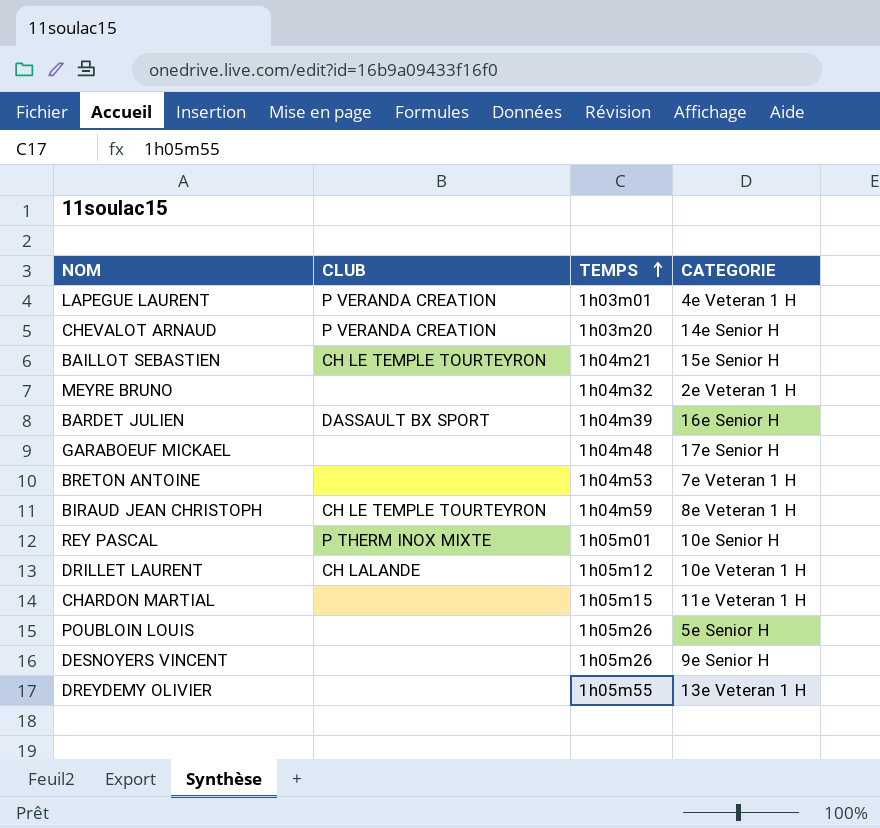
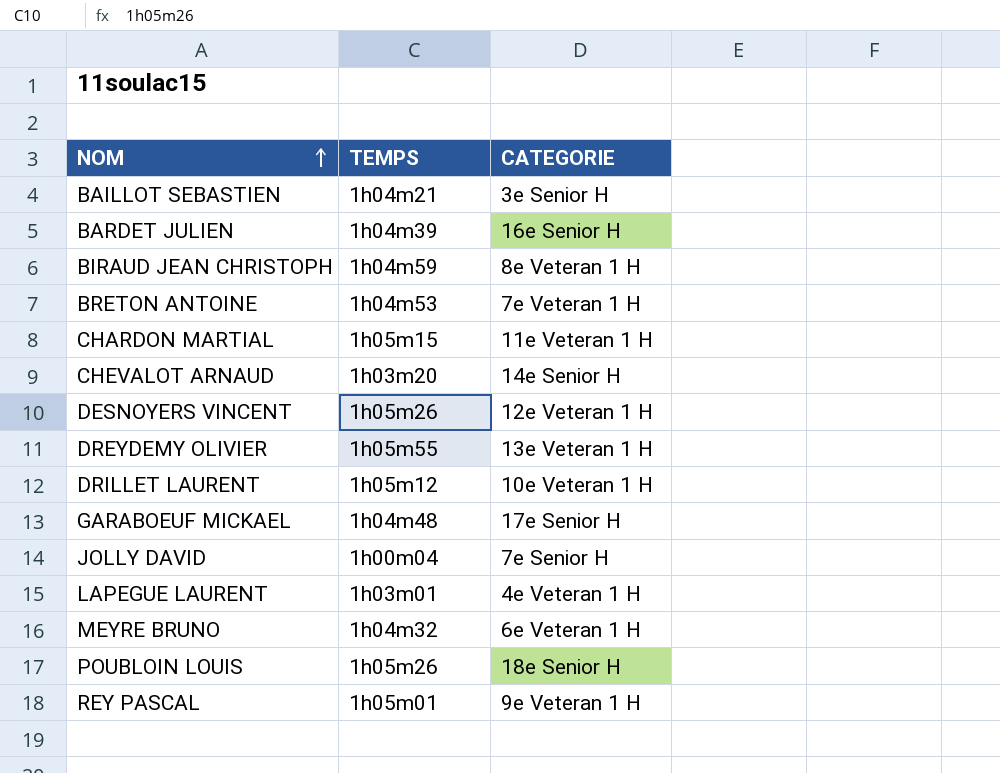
row order: TEMPS ascending -> NOM ascending
column CLUB | position: 2 -> none
BAILLOT SEBASTIEN | CATEGORIE: 15e Senior H -> 3e Senior H
DESNOYERS VINCENT | CATEGORIE: 9e Senior H -> 12e Veteran 1 H
row JOLLY DAVID: none -> 1h00m04 | 7e Senior H
MEYRE BRUNO | CATEGORIE: 2e Veteran 1 H -> 6e Veteran 1 H
POUBLOIN LOUIS | CATEGORIE: 5e Senior H -> 18e Senior H
REY PASCAL | CATEGORIE: 10e Senior H -> 9e Veteran 1 H

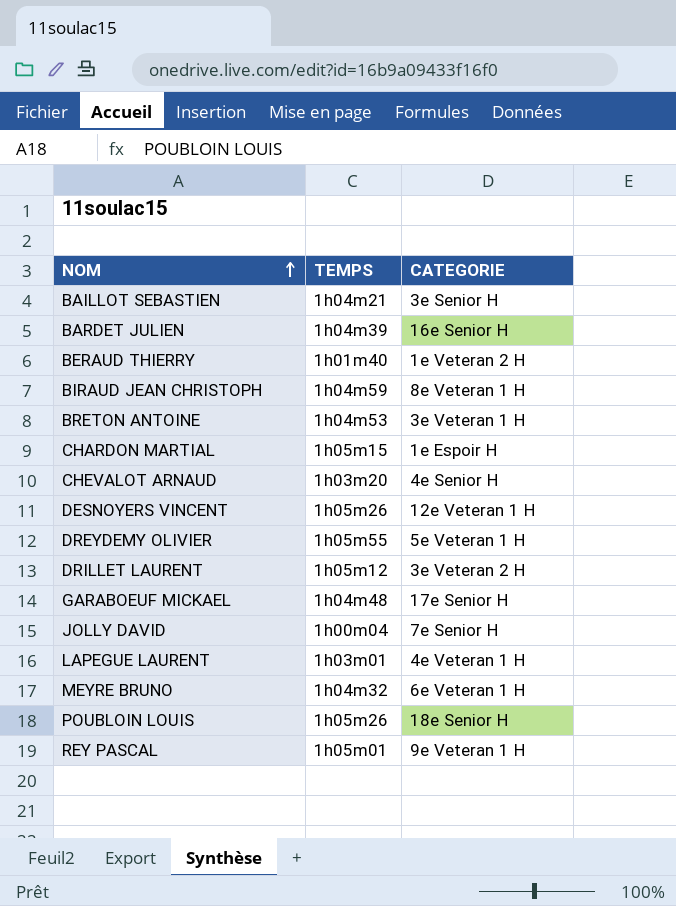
row BERAUD THIERRY: none -> 1h01m40 | 1e Veteran 2 H
BRETON ANTOINE | CATEGORIE: 7e Veteran 1 H -> 3e Veteran 1 H
CHARDON MARTIAL | CATEGORIE: 11e Veteran 1 H -> 1e Espoir H
CHEVALOT ARNAUD | CATEGORIE: 14e Senior H -> 4e Senior H
DREYDEMY OLIVIER | CATEGORIE: 13e Veteran 1 H -> 5e Veteran 1 H
DRILLET LAURENT | CATEGORIE: 10e Veteran 1 H -> 3e Veteran 2 H

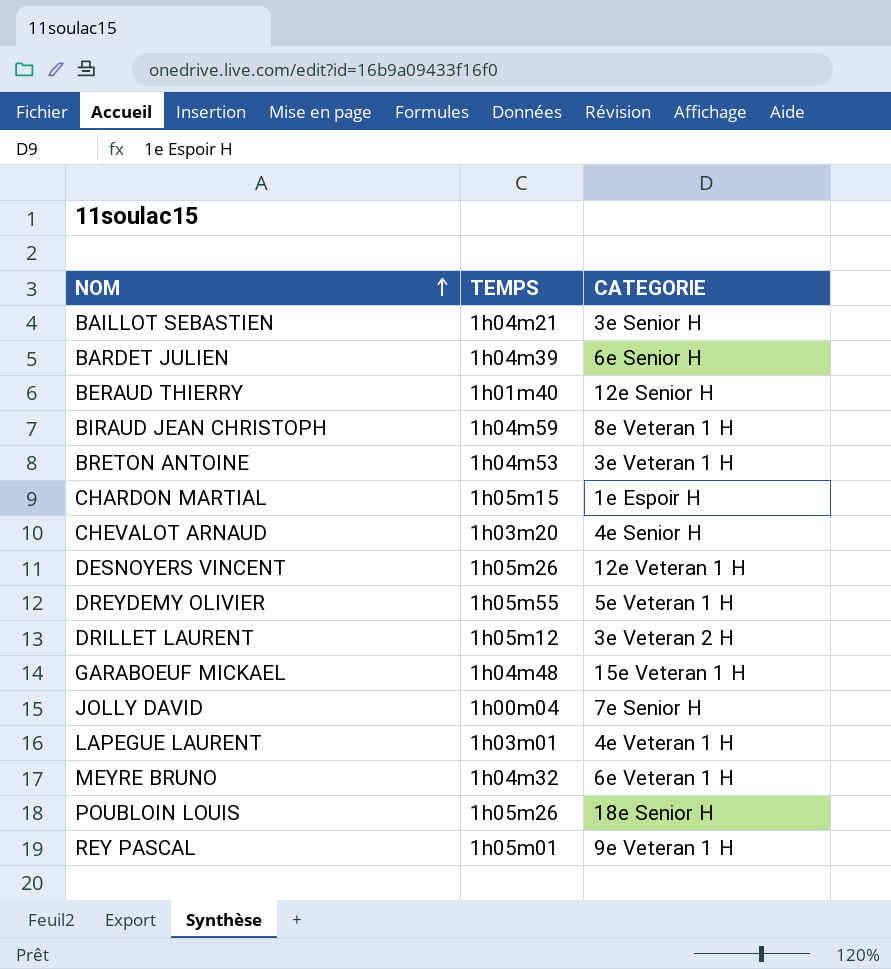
BARDET JULIEN | CATEGORIE: 16e Senior H -> 6e Senior H
BERAUD THIERRY | CATEGORIE: 1e Veteran 2 H -> 12e Senior H
GARABOEUF MICKAEL | CATEGORIE: 17e Senior H -> 15e Veteran 1 H

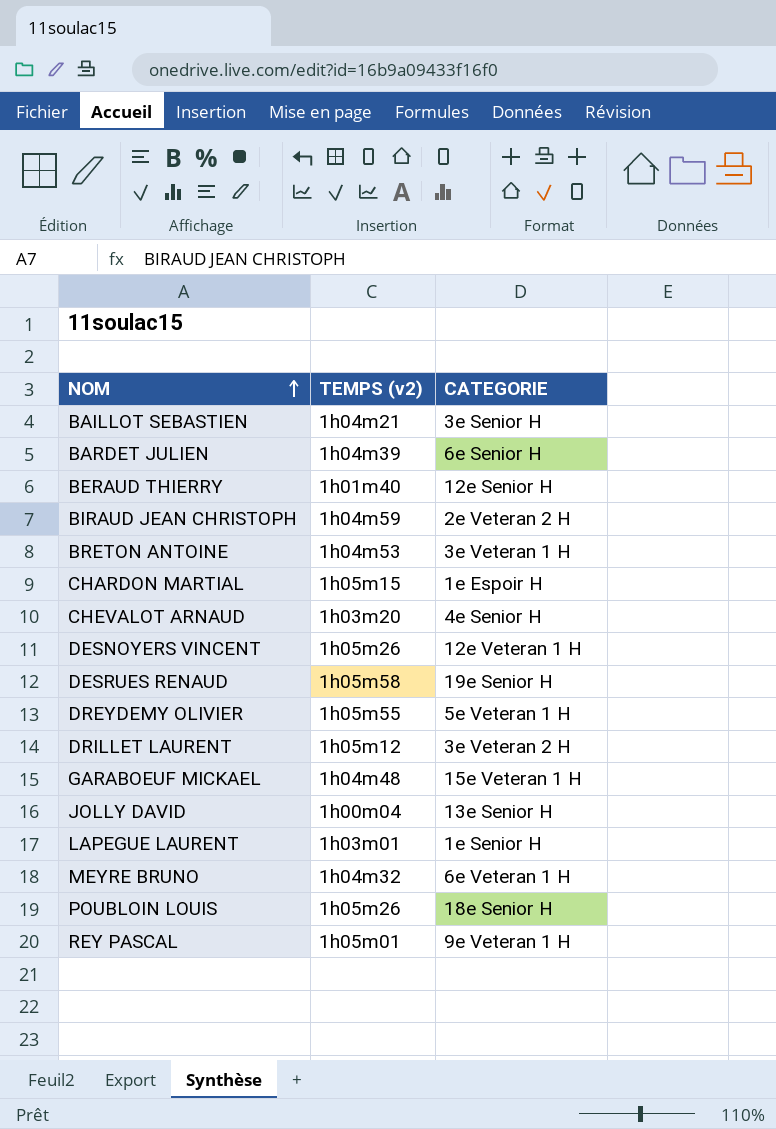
column name: TEMPS -> TEMPS (v2)
BIRAUD JEAN CHRISTOPH | CATEGORIE: 8e Veteran 1 H -> 2e Veteran 2 H
row DESRUES RENAUD: none -> 1h05m58 | 19e Senior H
JOLLY DAVID | CATEGORIE: 7e Senior H -> 13e Senior H
LAPEGUE LAURENT | CATEGORIE: 4e Veteran 1 H -> 1e Senior H

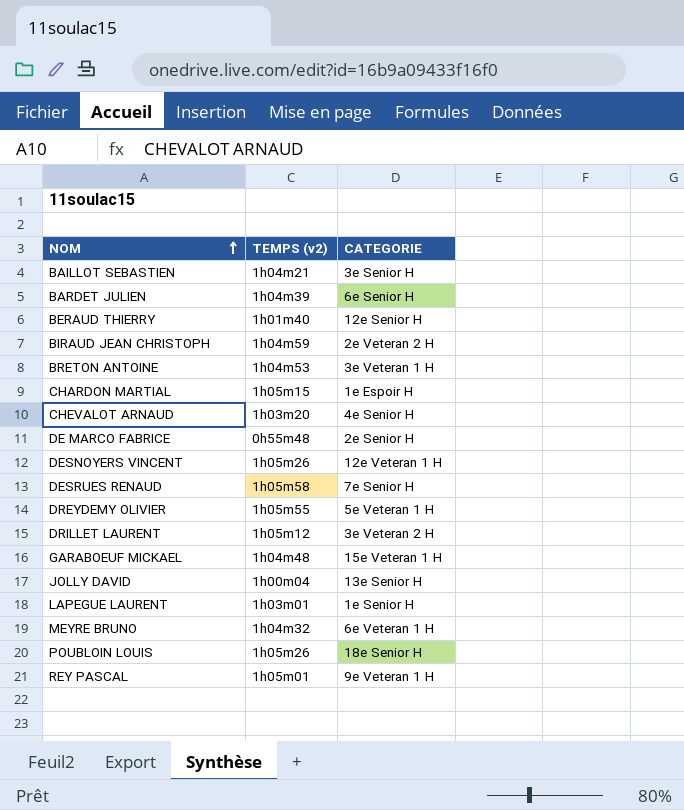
row DE MARCO FABRICE: none -> 0h55m48 | 2e Senior H
DESRUES RENAUD | CATEGORIE: 19e Senior H -> 7e Senior H

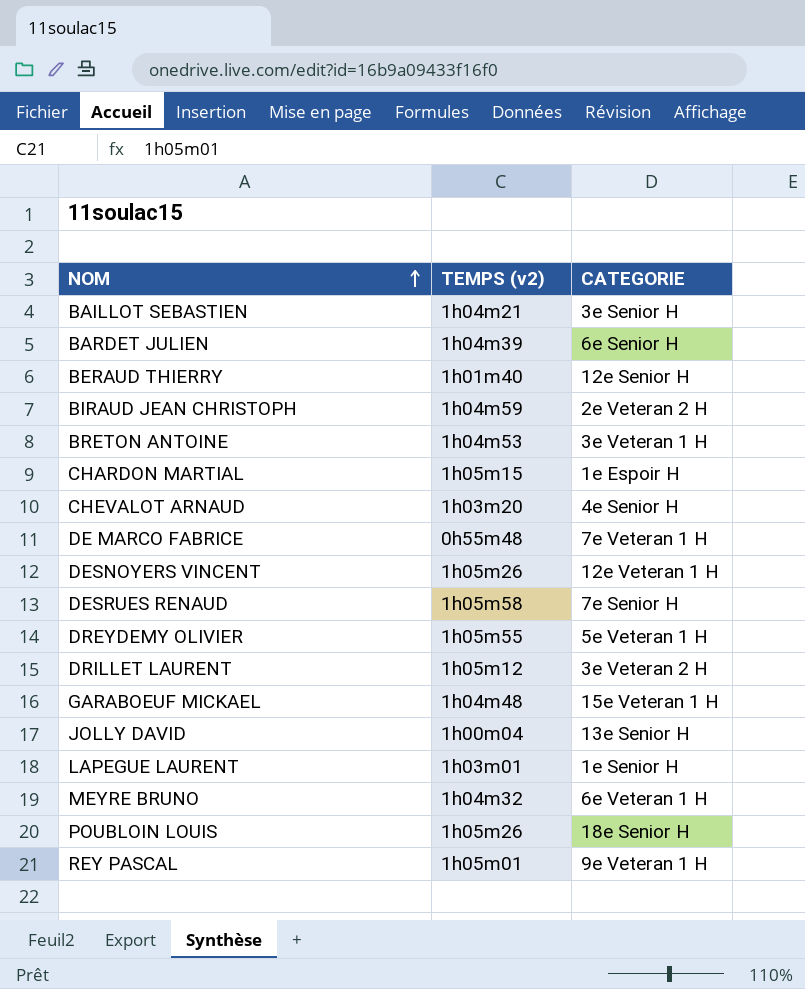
DE MARCO FABRICE | CATEGORIE: 2e Senior H -> 7e Veteran 1 H

